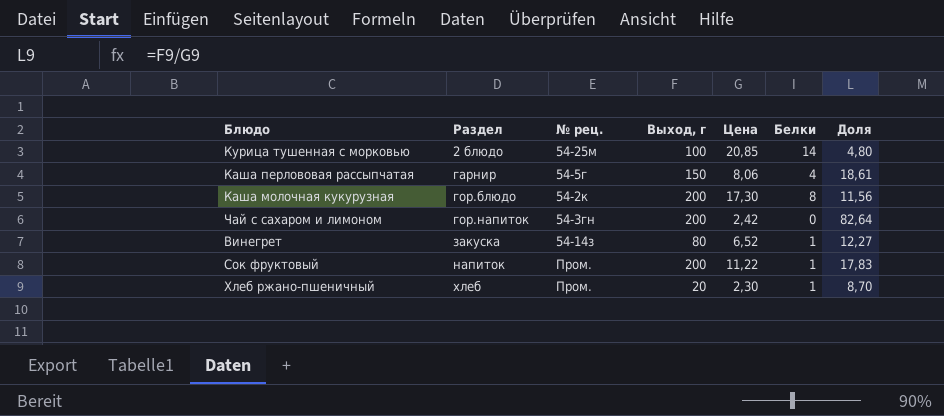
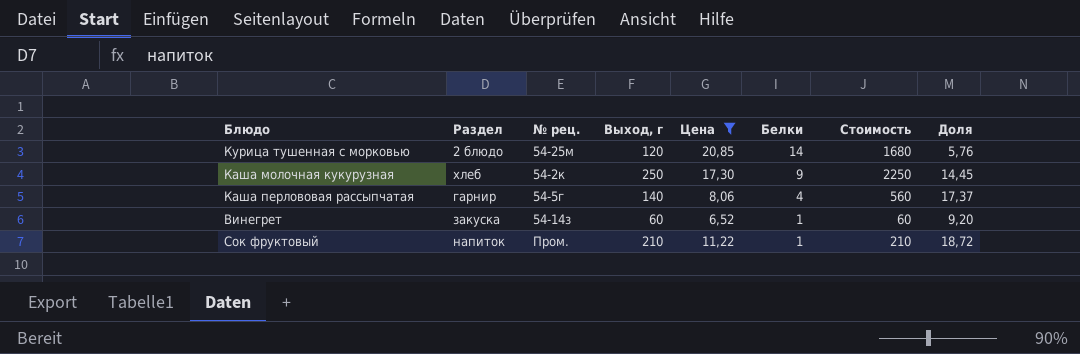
filter: none -> Цена >= 6,52
row order: Раздел ascending -> Белки descending
column Стоимость | formula: none -> [Выход, г] * [Белки]
Курица тушенная с морковью | Выход, г: 100 -> 120
Курица тушенная с морковью | Доля: 4,80 -> 5,76
Каша молочная кукурузная | Раздел: гор.блюдо -> хлеб
Каша молочная кукурузная | Выход, г: 200 -> 250
Каша молочная кукурузная | Белки: 8 -> 9
Каша молочная кукурузная | Доля: 11,56 -> 14,45
Каша перлововая рассыпчатая | Выход, г: 150 -> 140
Каша перлововая рассыпчатая | Доля: 18,61 -> 17,37
Винегрет | Выход, г: 80 -> 60
Винегрет | Доля: 12,27 -> 9,20
Сок фруктовый | Выход, г: 200 -> 210
Сок фруктовый | Доля: 17,83 -> 18,72

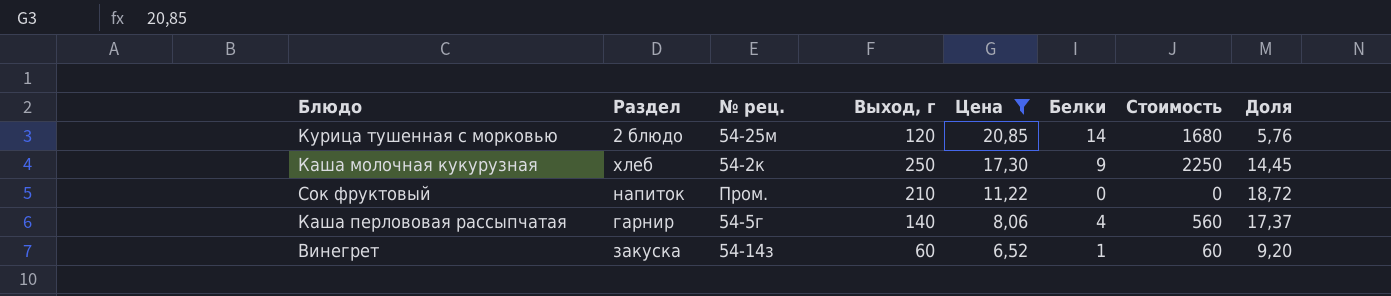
row order: Белки descending -> Цена descending
Сок фруктовый | Белки: 1 -> 0
Сок фруктовый | Стоимость: 210 -> 0

